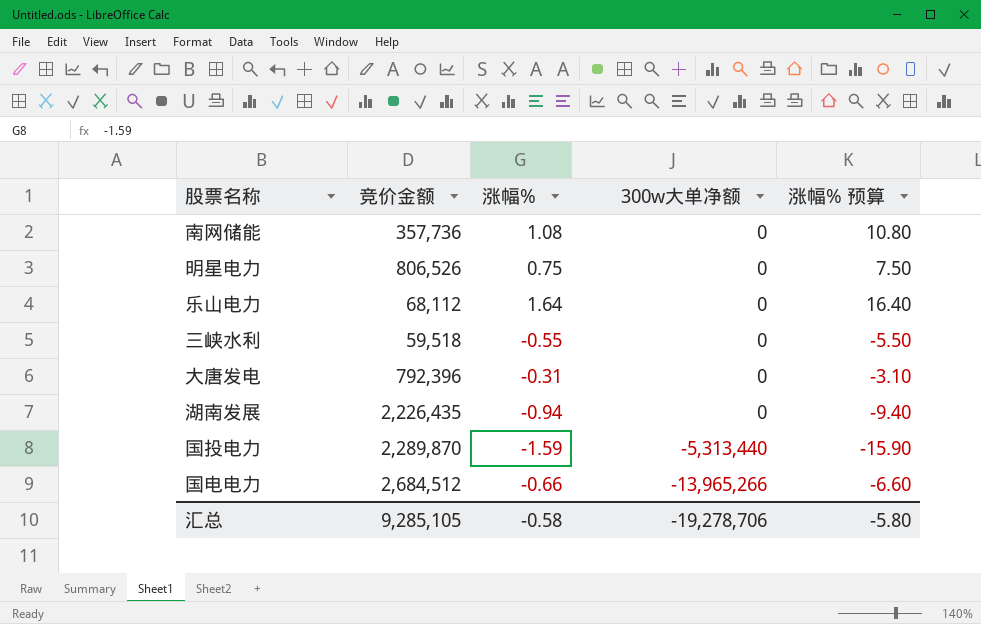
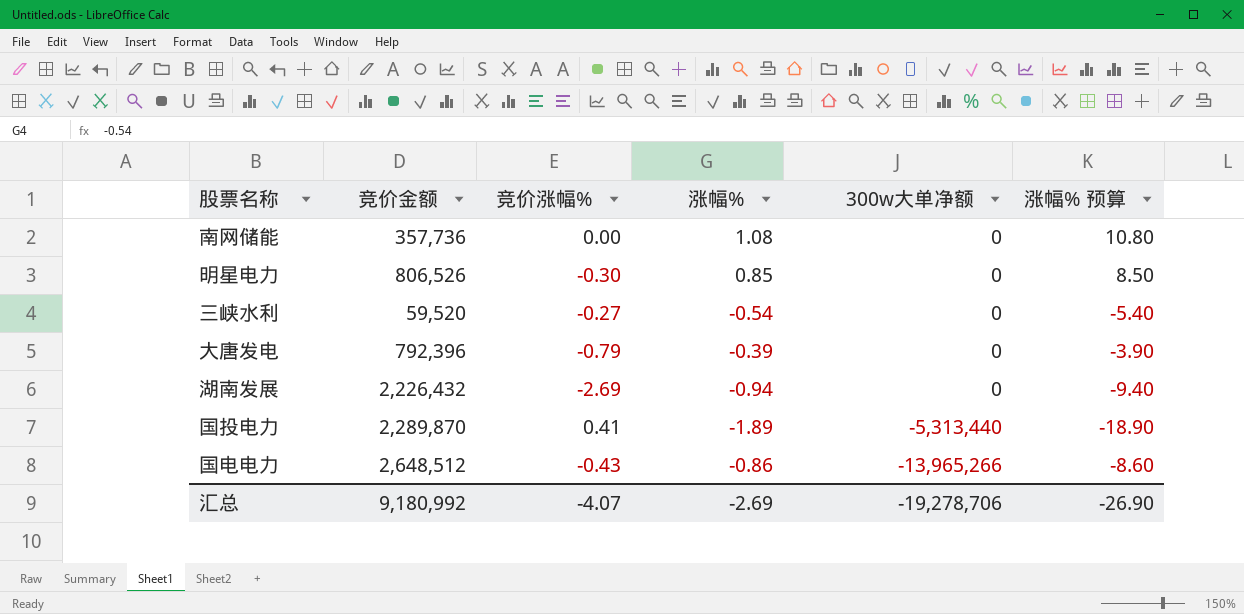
column 竞价涨幅% | position: none -> 3
row 乐山电力: 68,112 | 1.64 | 0 | 16.40 -> none
明星电力 | 涨幅%: 0.75 -> 0.85
明星电力 | 涨幅% 预算: 7.50 -> 8.50
三峡水利 | 竞价金额: 59,518 -> 59,520
三峡水利 | 涨幅%: -0.55 -> -0.54
三峡水利 | 涨幅% 预算: -5.50 -> -5.40
大唐发电 | 涨幅%: -0.31 -> -0.39
大唐发电 | 涨幅% 预算: -3.10 -> -3.90
湖南发展 | 竞价金额: 2,226,435 -> 2,226,432
国投电力 | 涨幅%: -1.59 -> -1.89
国投电力 | 涨幅% 预算: -15.90 -> -18.90
国电电力 | 竞价金额: 2,684,512 -> 2,648,512
国电电力 | 涨幅%: -0.66 -> -0.86
国电电力 | 涨幅% 预算: -6.60 -> -8.60
汇总 | 竞价金额: 9,285,105 -> 9,180,992
汇总 | 涨幅%: -0.58 -> -2.69
汇总 | 涨幅% 预算: -5.80 -> -26.90

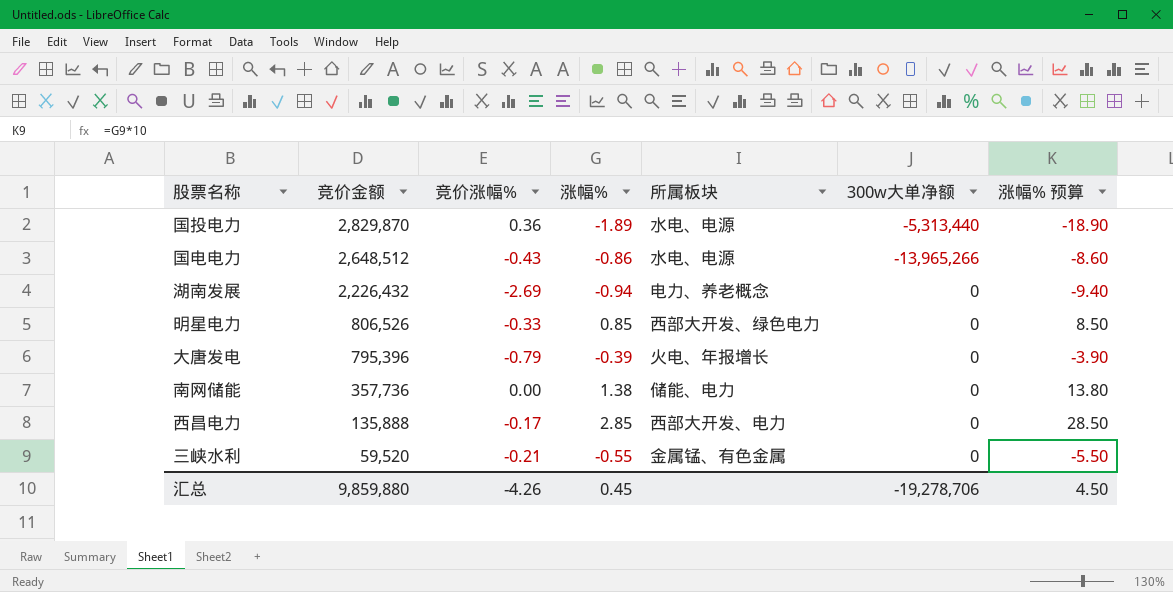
row order: 300w大单净额 descending -> 竞价金额 descending
column 所属板块 | position: none -> 5
国投电力 | 竞价金额: 2,289,870 -> 2,829,870
国投电力 | 竞价涨幅%: 0.41 -> 0.36
明星电力 | 竞价涨幅%: -0.30 -> -0.33
大唐发电 | 竞价金额: 792,396 -> 795,396
南网储能 | 涨幅%: 1.08 -> 1.38
南网储能 | 涨幅% 预算: 10.80 -> 13.80
row 西昌电力: none -> 135,888 | -0.17 | 2.85 | 西部大开发、电力 | 0 | 28.50
三峡水利 | 竞价涨幅%: -0.27 -> -0.21
三峡水利 | 涨幅%: -0.54 -> -0.55
三峡水利 | 涨幅% 预算: -5.40 -> -5.50
汇总 | 竞价金额: 9,180,992 -> 9,859,880
汇总 | 竞价涨幅%: -4.07 -> -4.26
汇总 | 涨幅%: -2.69 -> 0.45
汇总 | 涨幅% 预算: -26.90 -> 4.50

